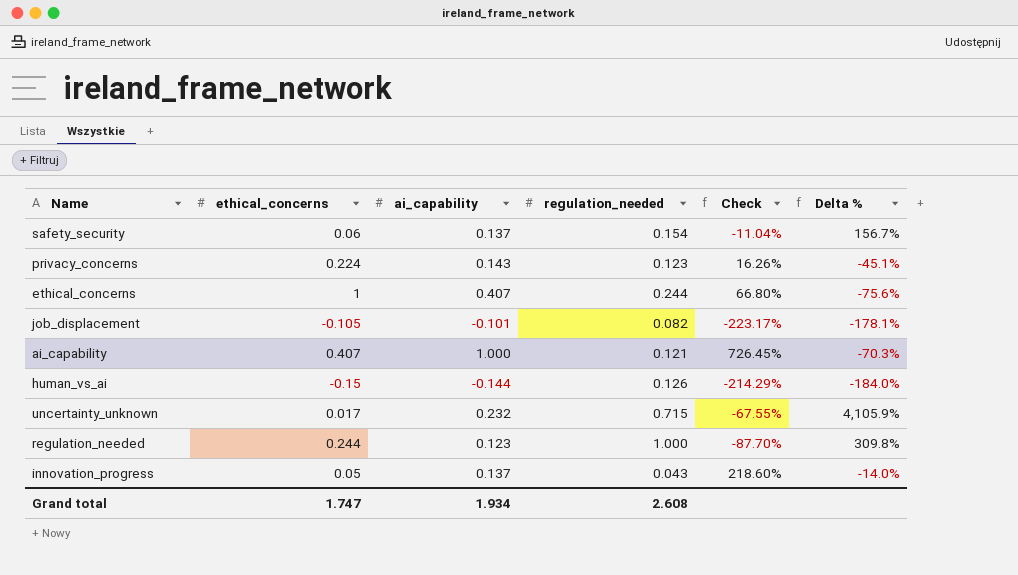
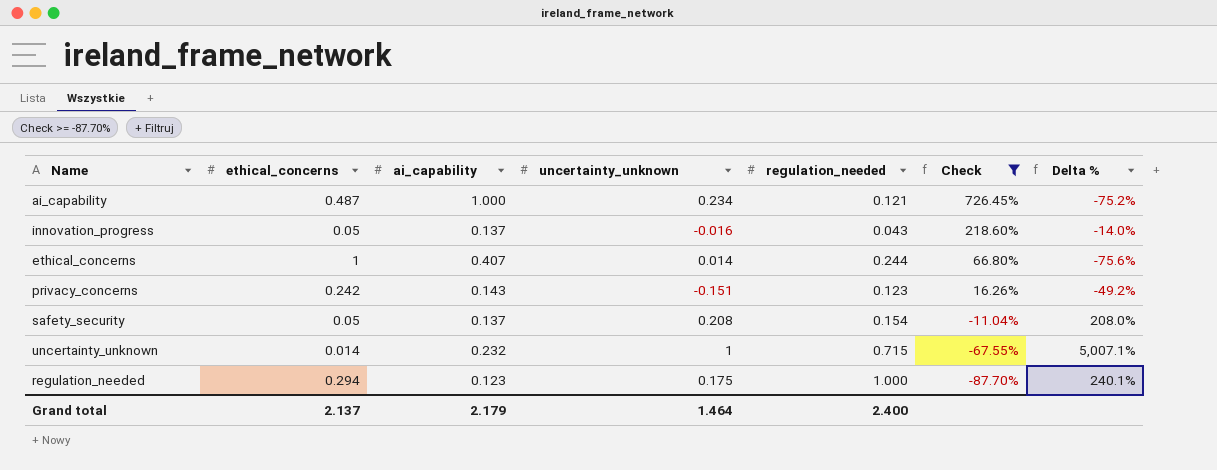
filter: none -> Check >= -87.70%
row order: none -> Check descending
column uncertainty_unknown | position: none -> 4
ai_capability | ethical_concerns: 0.407 -> 0.487
ai_capability | Delta %: -70.3% -> -75.2%
privacy_concerns | ethical_concerns: 0.224 -> 0.242
privacy_concerns | Delta %: -45.1% -> -49.2%
safety_security | ethical_concerns: 0.06 -> 0.05
safety_security | Delta %: 156.7% -> 208.0%
uncertainty_unknown | ethical_concerns: 0.017 -> 0.014
uncertainty_unknown | Delta %: 4,105.9% -> 5,007.1%
regulation_needed | ethical_concerns: 0.244 -> 0.294
regulation_needed | Delta %: 309.8% -> 240.1%
Grand total | ethical_concerns: 1.747 -> 2.137
Grand total | ai_capability: 1.934 -> 2.179
Grand total | regulation_needed: 2.608 -> 2.400

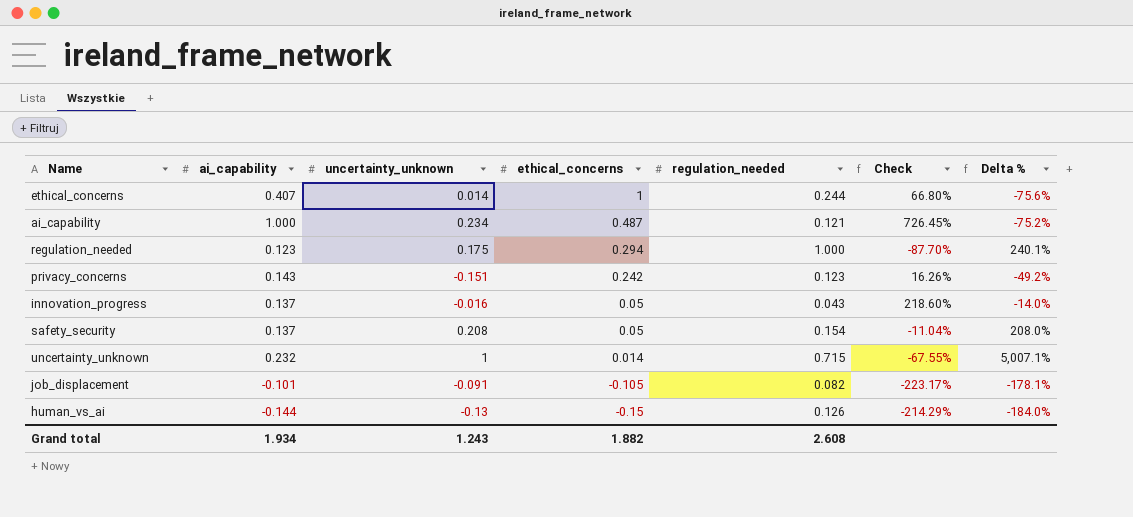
filter: Check >= -87.70% -> none
row order: Check descending -> ethical_concerns descending
column ethical_concerns | position: 2 -> 4
Grand total | ai_capability: 2.179 -> 1.934
Grand total | uncertainty_unknown: 1.464 -> 1.243
Grand total | ethical_concerns: 2.137 -> 1.882
Grand total | regulation_needed: 2.400 -> 2.608

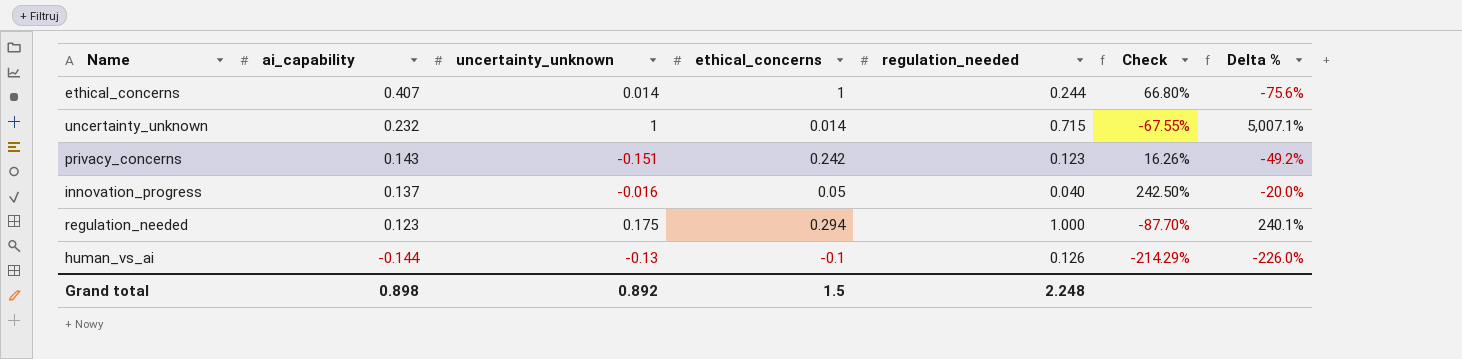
row order: ethical_concerns descending -> ai_capability descending
row ai_capability: 1.000 | 0.234 | 0.487 | 0.121 | 726.45% | -75.2% -> none
row safety_security: 0.137 | 0.208 | 0.05 | 0.154 | -11.04% | 208.0% -> none
row job_displacement: -0.101 | -0.091 | -0.105 | 0.082 | -223.17% | -178.1% -> none
innovation_progress | regulation_needed: 0.043 -> 0.040
innovation_progress | Check: 218.60% -> 242.50%
innovation_progress | Delta %: -14.0% -> -20.0%
human_vs_ai | ethical_concerns: -0.15 -> -0.1
human_vs_ai | Delta %: -184.0% -> -226.0%
Grand total | ai_capability: 1.934 -> 0.898
Grand total | uncertainty_unknown: 1.243 -> 0.892
Grand total | ethical_concerns: 1.882 -> 1.5
Grand total | regulation_needed: 2.608 -> 2.248

